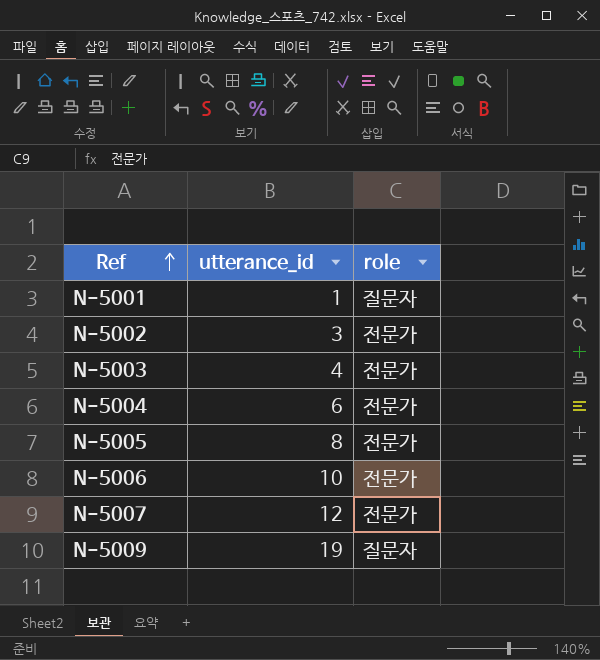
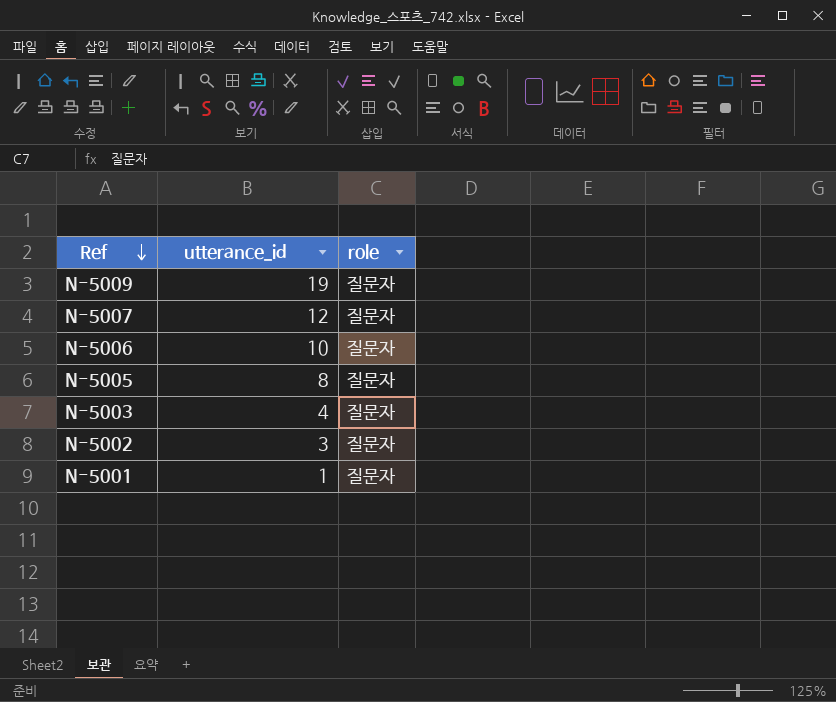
row order: Ref ascending -> Ref descending
row N-5004: 6 | 전문가 -> none
N-5007 | role: 전문가 -> 질문자
N-5006 | role: 전문가 -> 질문자
N-5005 | role: 전문가 -> 질문자
N-5003 | role: 전문가 -> 질문자
N-5002 | role: 전문가 -> 질문자

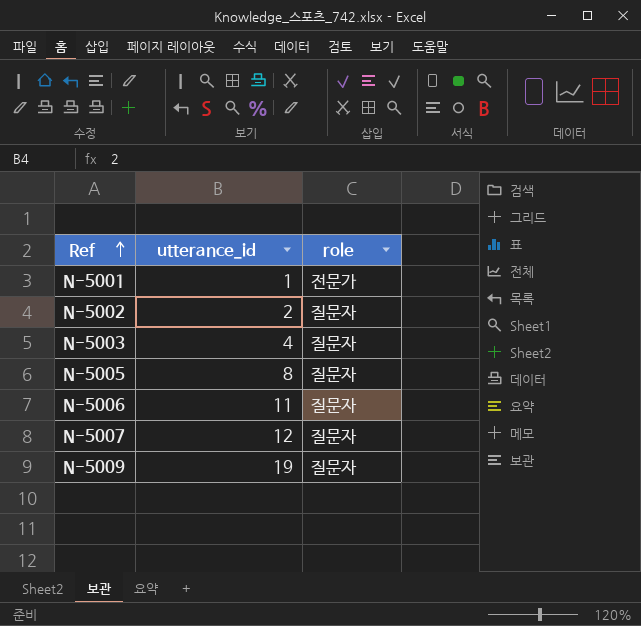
row order: Ref descending -> Ref ascending
N-5001 | role: 질문자 -> 전문가
N-5002 | utterance_id: 3 -> 2
N-5006 | utterance_id: 10 -> 11

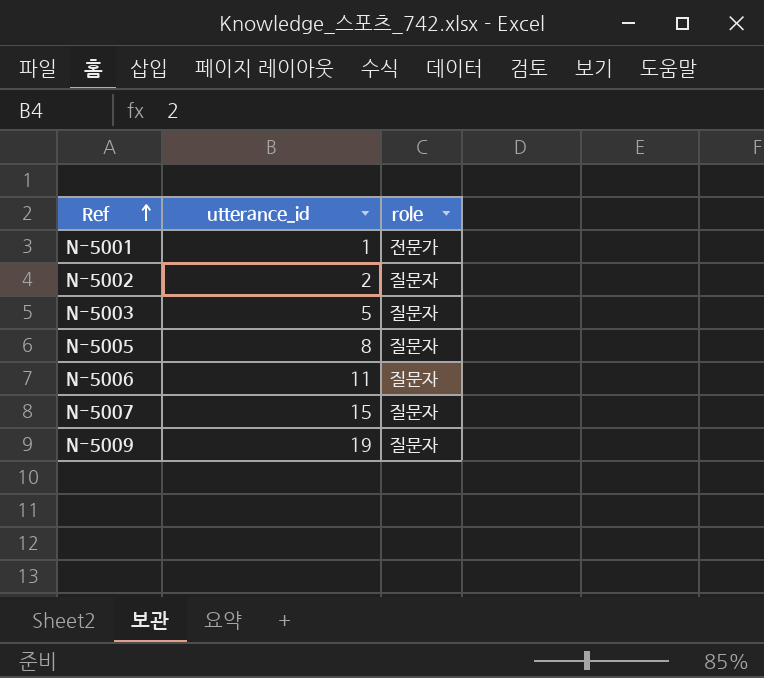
N-5003 | utterance_id: 4 -> 5
N-5007 | utterance_id: 12 -> 15

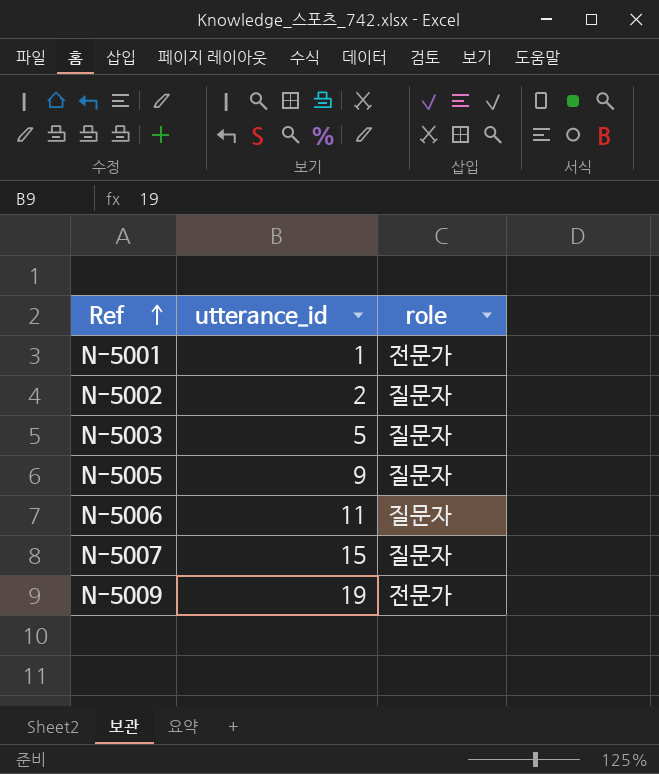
N-5005 | utterance_id: 8 -> 9
N-5009 | role: 질문자 -> 전문가

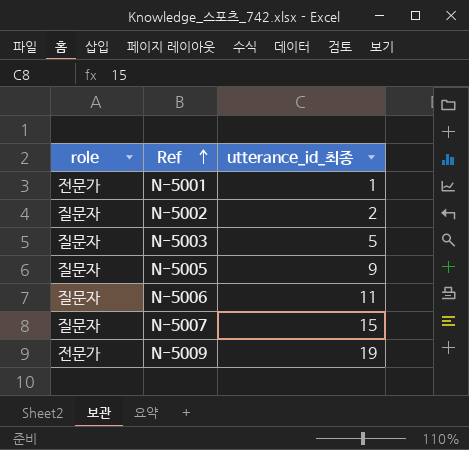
column role | position: 3 -> 1
column name: utterance_id -> utterance_id_최종

